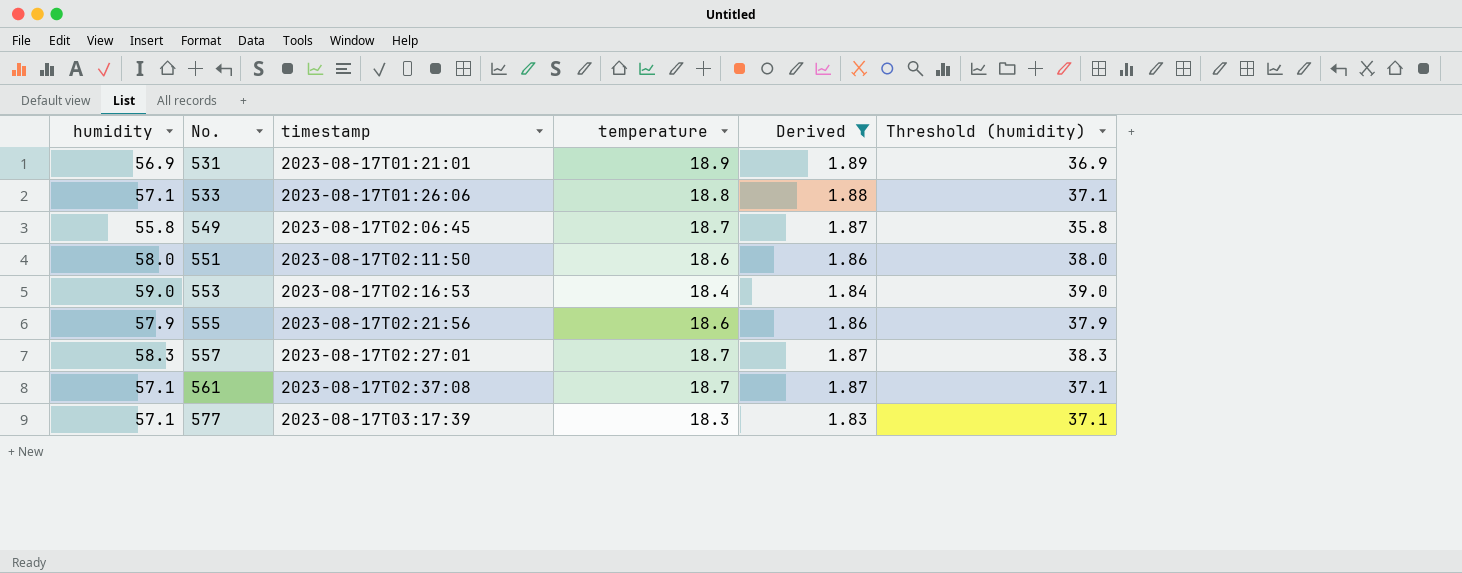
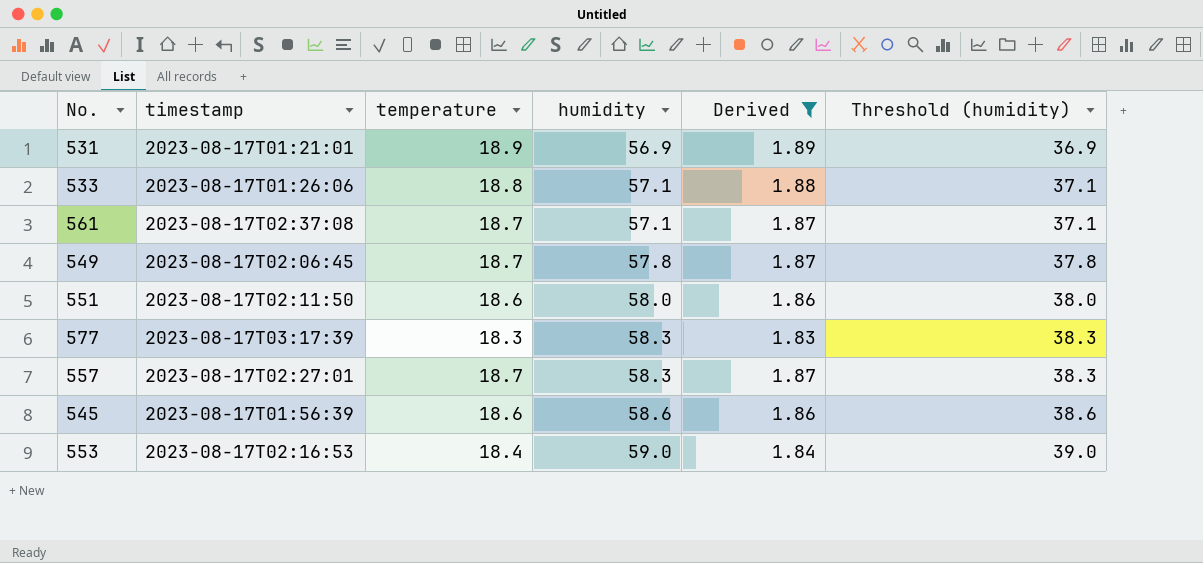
row order: No. ascending -> humidity ascending
column humidity | position: 1 -> 4
row 555: 57.9 | 2023-08-17T02:21:56 | 18.6 | 1.86 | 37.9 -> none
549 | humidity: 55.8 -> 57.8
549 | Threshold (humidity): 35.8 -> 37.8
577 | humidity: 57.1 -> 58.3
577 | Threshold (humidity): 37.1 -> 38.3
row 545: none -> 2023-08-17T01:56:39 | 18.6 | 58.6 | 1.86 | 38.6

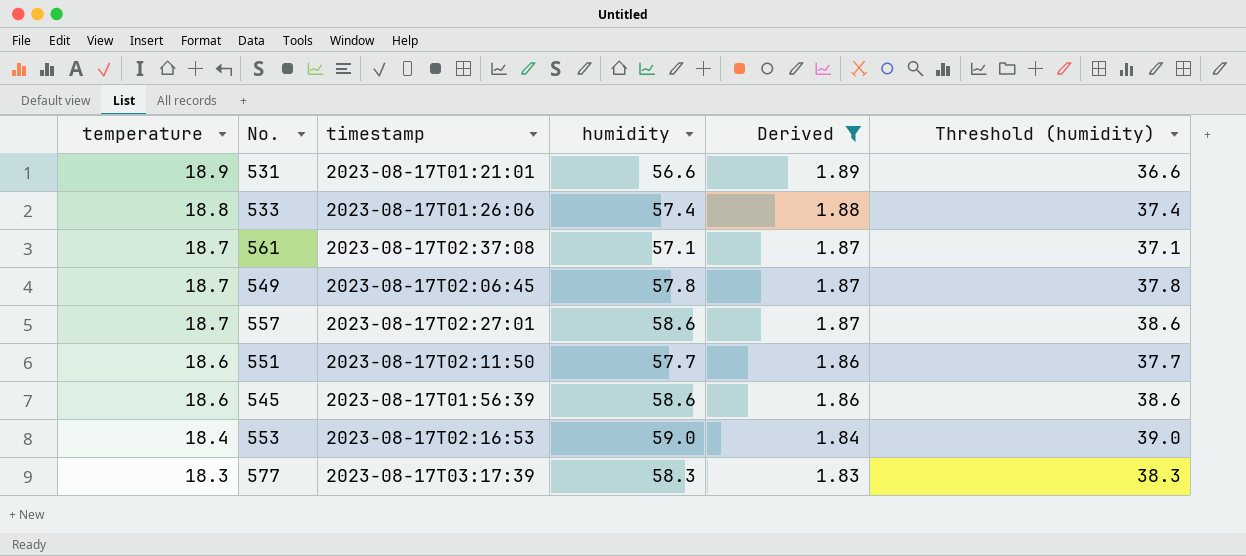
row order: humidity ascending -> temperature descending
column temperature | position: 3 -> 1
531 | humidity: 56.9 -> 56.6
531 | Threshold (humidity): 36.9 -> 36.6
533 | humidity: 57.1 -> 57.4
533 | Threshold (humidity): 37.1 -> 37.4
557 | humidity: 58.3 -> 58.6
557 | Threshold (humidity): 38.3 -> 38.6
551 | humidity: 58.0 -> 57.7
551 | Threshold (humidity): 38.0 -> 37.7

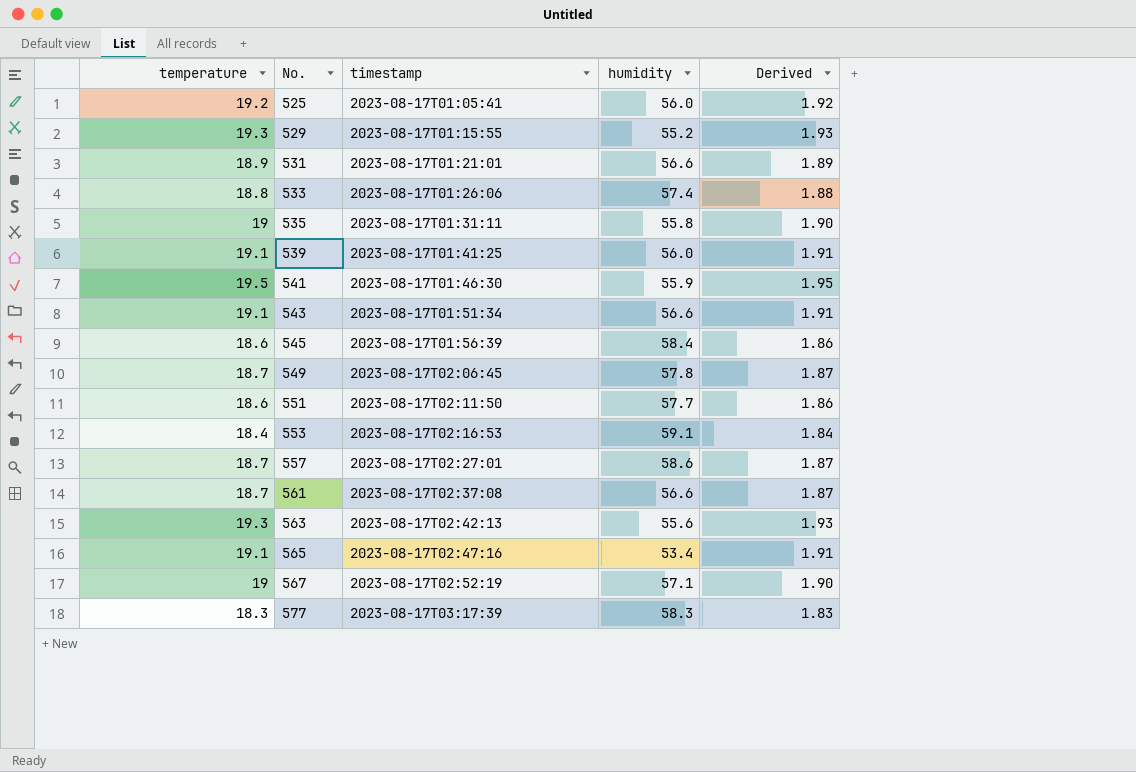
filter: Derived <= 1.89 -> none
row order: temperature descending -> No. ascending
column Threshold (humidity) | formula: [humidity] - 20 -> none
545 | humidity: 58.6 -> 58.4
553 | humidity: 59.0 -> 59.1
561 | humidity: 57.1 -> 56.6

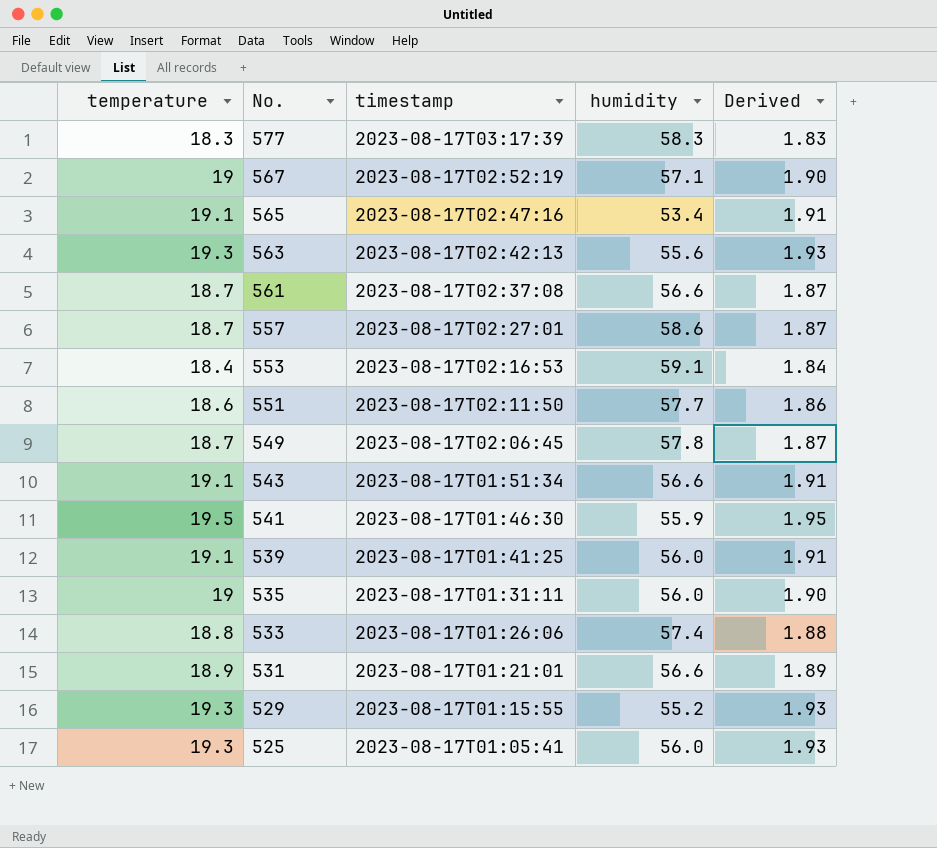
row order: No. ascending -> No. descending
row 545: 18.6 | 2023-08-17T01:56:39 | 58.4 | 1.86 -> none
535 | humidity: 55.8 -> 56.0
525 | temperature: 19.2 -> 19.3
525 | Derived: 1.92 -> 1.93

